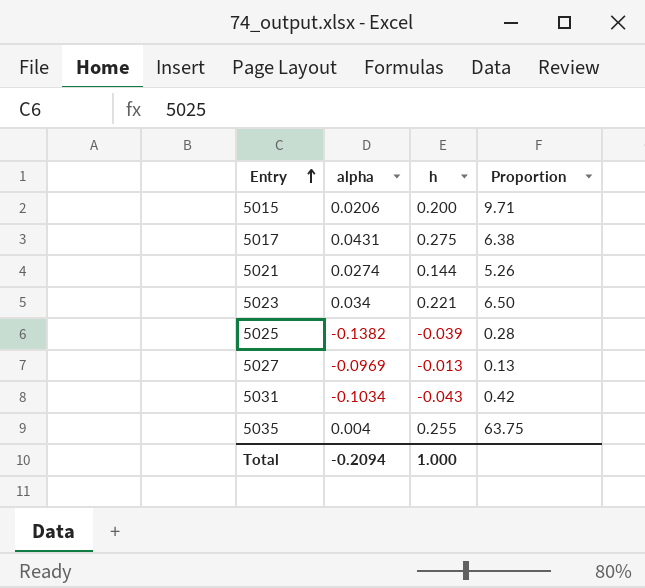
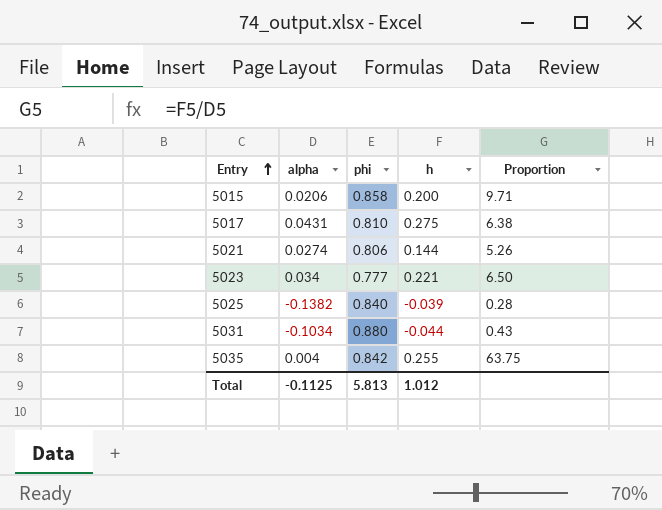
column phi | position: none -> 3
row 5027: -0.0969 | -0.013 | 0.13 -> none
5031 | h: -0.043 -> -0.044
5031 | Proportion: 0.42 -> 0.43
Total | alpha: -0.2094 -> -0.1125
Total | h: 1.000 -> 1.012

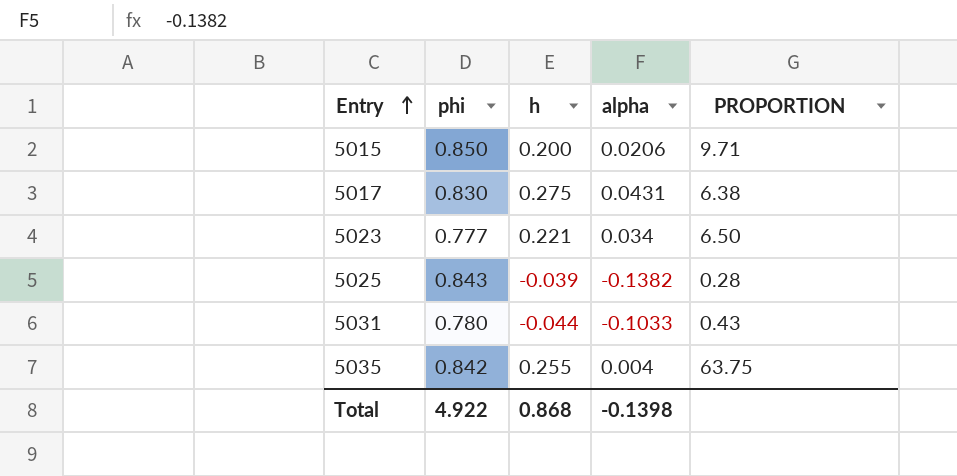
column alpha | position: 2 -> 4
column name: Proportion -> PROPORTION
row 5021: 0.0274 | 0.806 | 0.144 | 5.26 -> none
5015 | phi: 0.858 -> 0.850
5017 | phi: 0.810 -> 0.830
5025 | phi: 0.840 -> 0.843
5031 | phi: 0.880 -> 0.780
5031 | alpha: -0.1034 -> -0.1033
Total | phi: 5.813 -> 4.922
Total | h: 1.012 -> 0.868
Total | alpha: -0.1125 -> -0.1398

